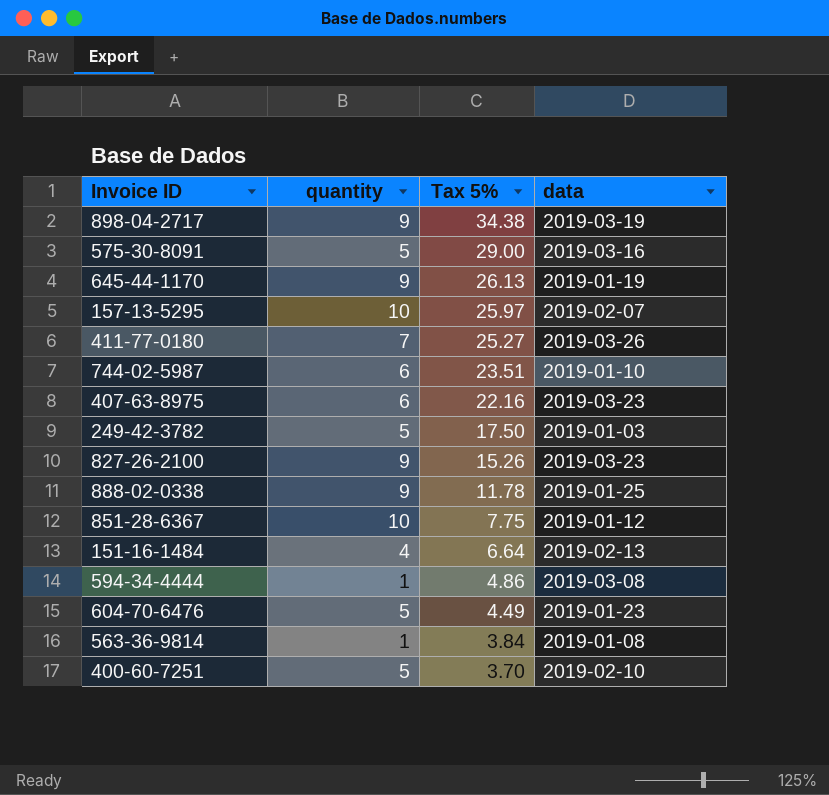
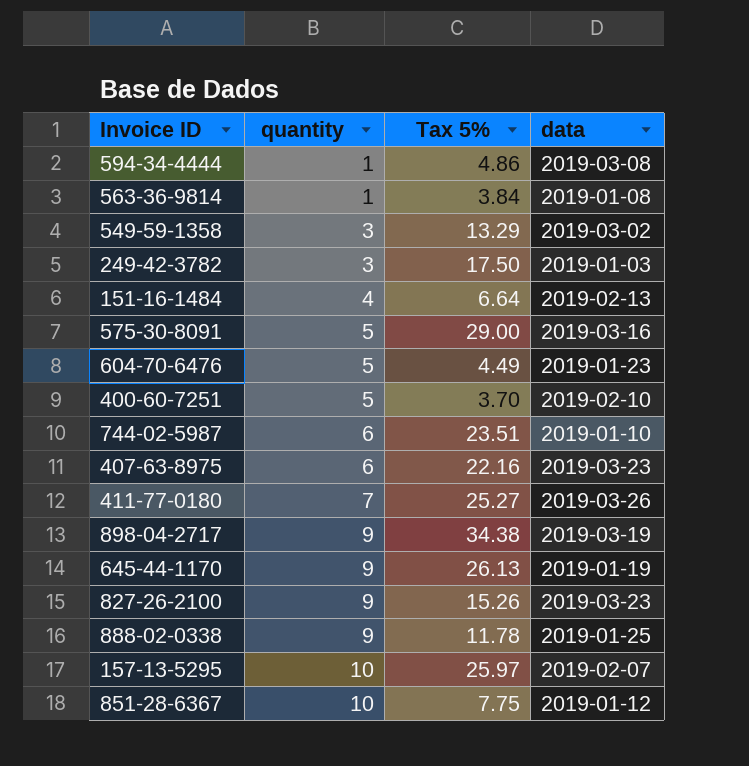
row order: Tax 5% descending -> quantity ascending
row 549-59-1358: none -> 3 | 13.29 | 2019-03-02
249-42-3782 | quantity: 5 -> 3

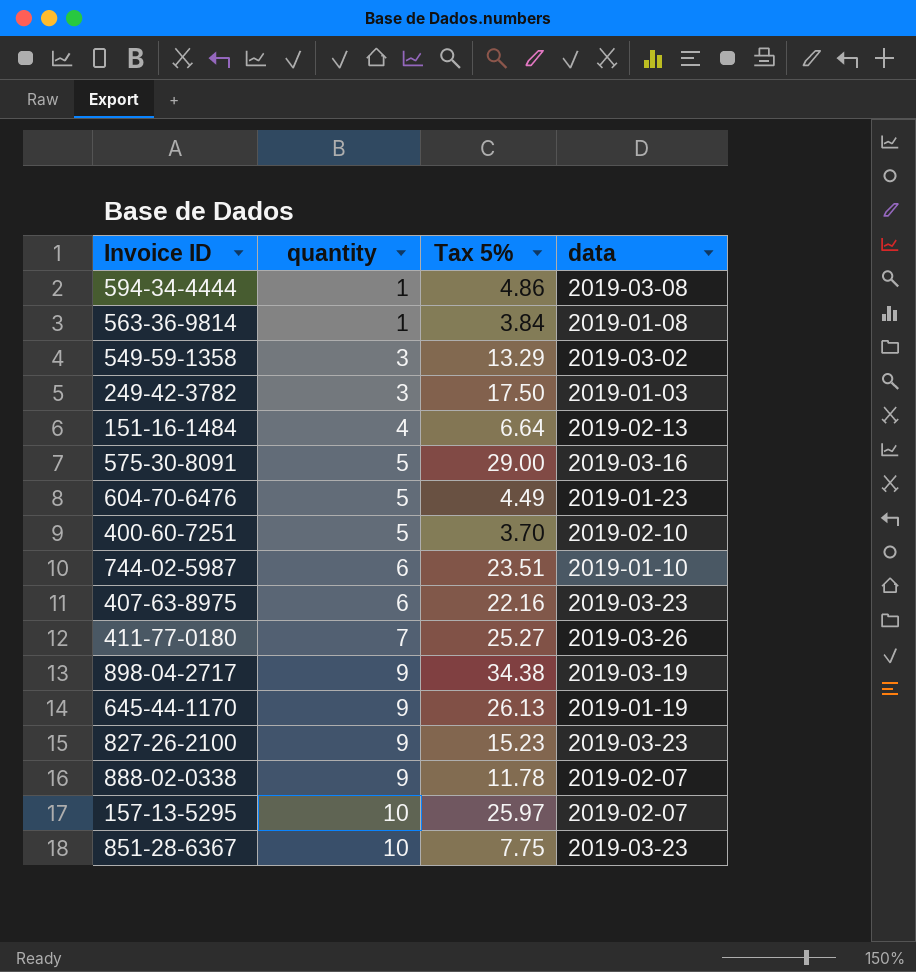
827-26-2100 | Tax 5%: 15.26 -> 15.23
888-02-0338 | data: 2019-01-25 -> 2019-02-07
851-28-6367 | data: 2019-01-12 -> 2019-03-23

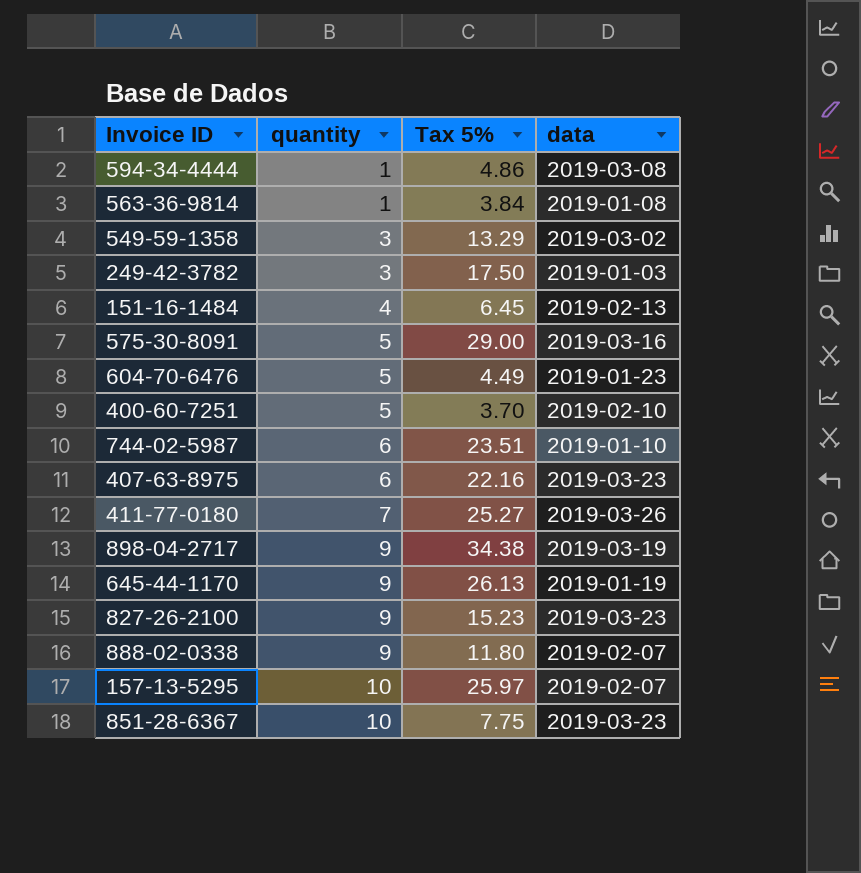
151-16-1484 | Tax 5%: 6.64 -> 6.45
888-02-0338 | Tax 5%: 11.78 -> 11.80

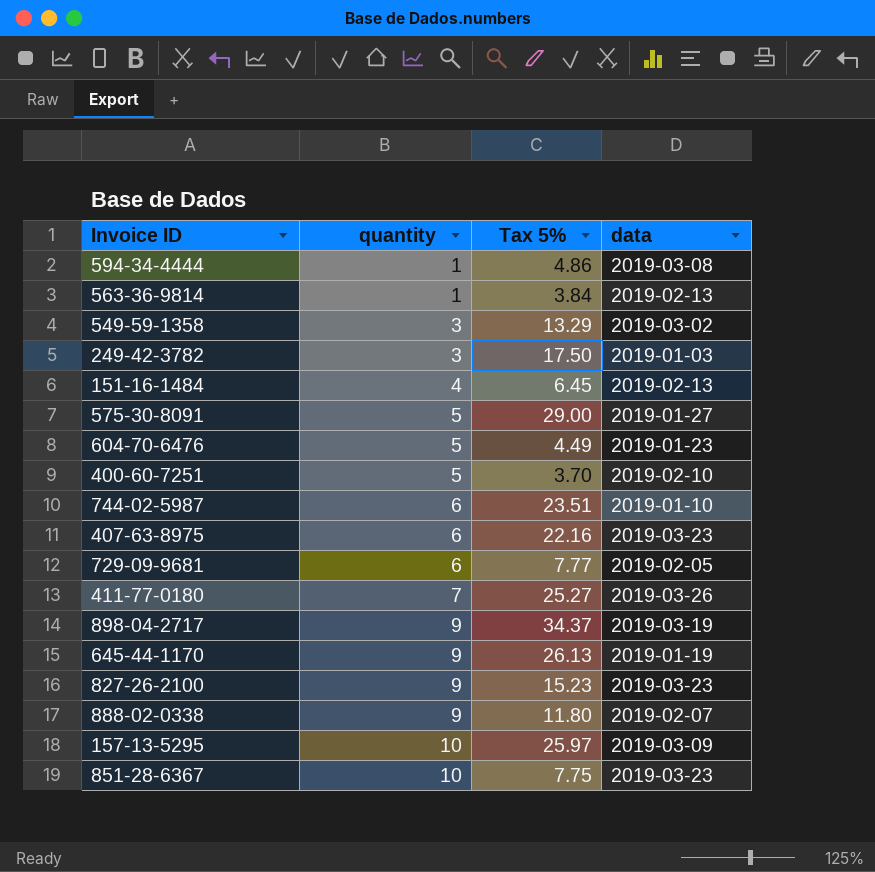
563-36-9814 | data: 2019-01-08 -> 2019-02-13
575-30-8091 | data: 2019-03-16 -> 2019-01-27
row 729-09-9681: none -> 6 | 7.77 | 2019-02-05
898-04-2717 | Tax 5%: 34.38 -> 34.37
157-13-5295 | data: 2019-02-07 -> 2019-03-09

